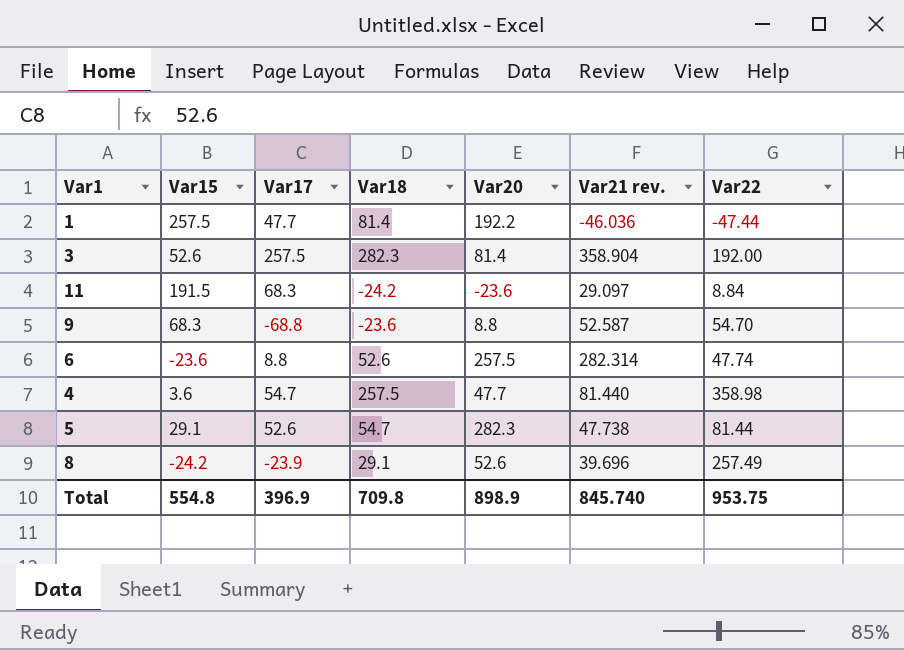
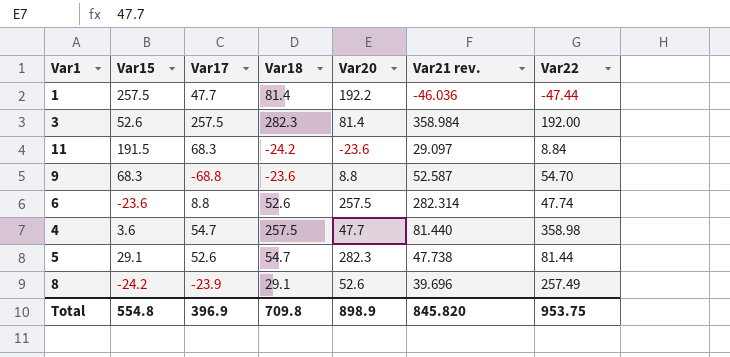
3 | Var21 rev.: 358.904 -> 358.984
Total | Var21 rev.: 845.740 -> 845.820

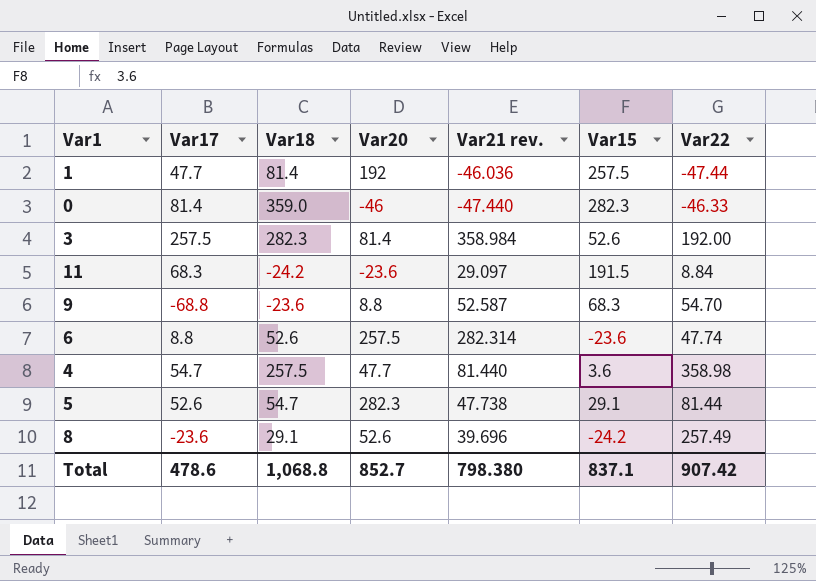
column Var15 | position: 2 -> 6
1 | Var20: 192.2 -> 192
row 0: none -> 81.4 | 359.0 | -46 | -47.440 | 282.3 | -46.33
8 | Var17: -23.9 -> -23.6
Total | Var17: 396.9 -> 478.6
Total | Var18: 709.8 -> 1,068.8
Total | Var20: 898.9 -> 852.7
Total | Var21 rev.: 845.820 -> 798.380
Total | Var15: 554.8 -> 837.1
Total | Var22: 953.75 -> 907.42

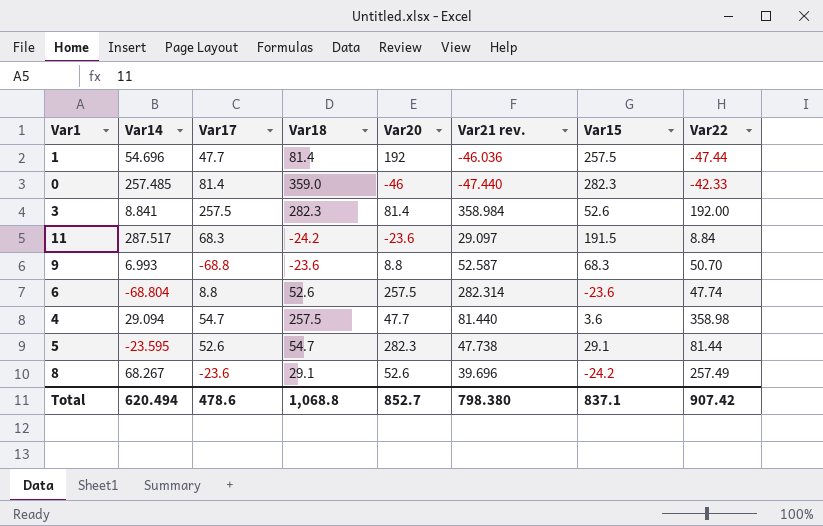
column Var14 | position: none -> 2
0 | Var22: -46.33 -> -42.33
9 | Var22: 54.70 -> 50.70

